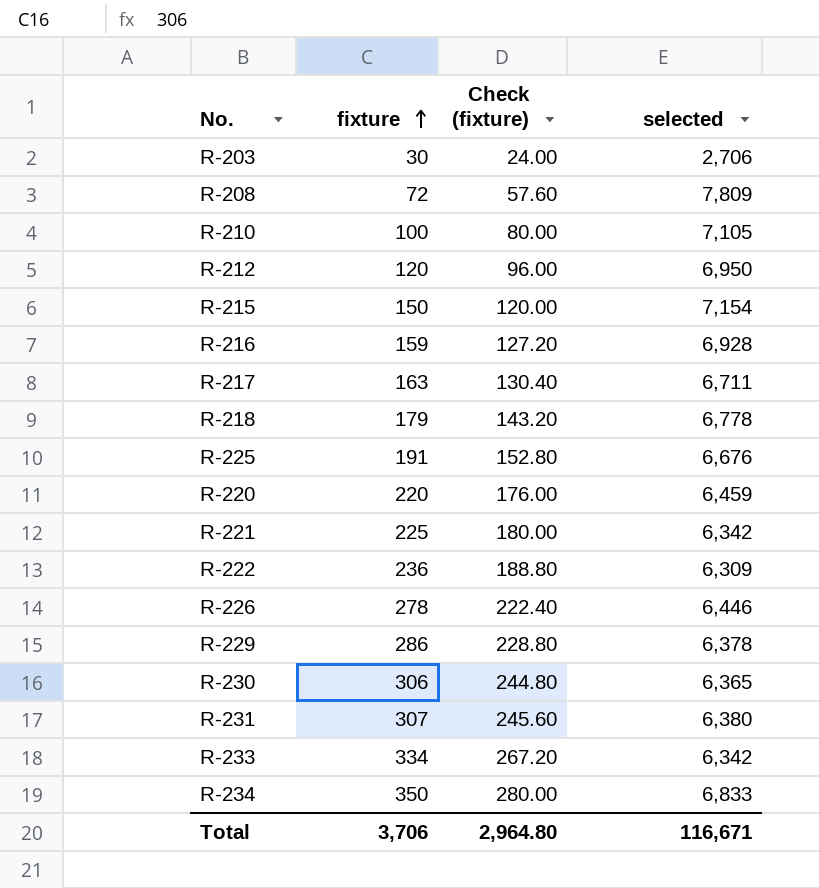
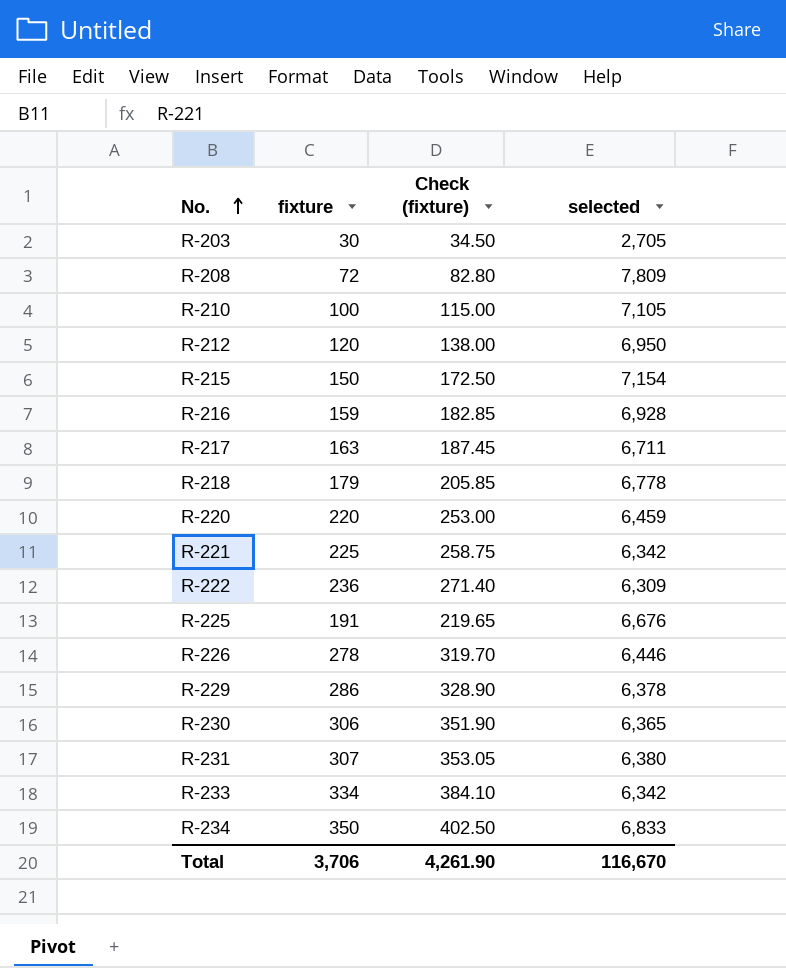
row order: fixture ascending -> No. ascending
column Check (fixture) | formula: [fixture] * 0.8 -> [fixture] * 1.15
R-203 | selected: 2,706 -> 2,705
Total | Check (fixture): 2,964.80 -> 4,261.90
Total | selected: 116,671 -> 116,670

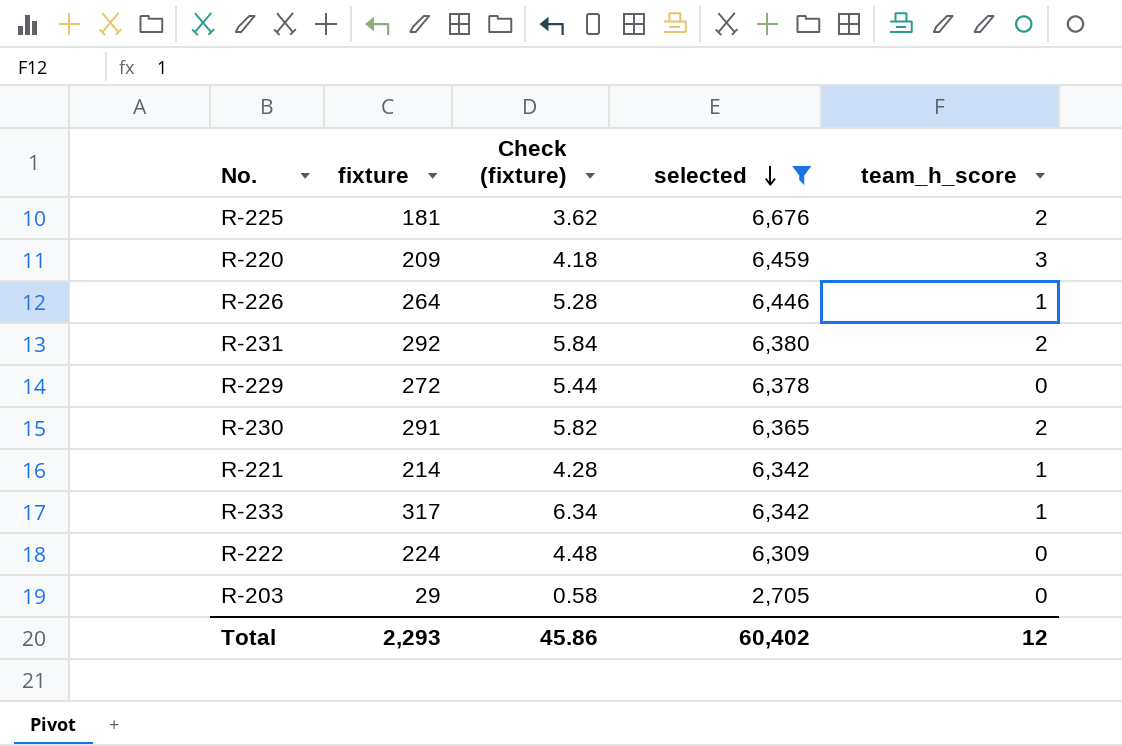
filter: none -> selected <= 6,676
row order: No. ascending -> selected descending
column Check (fixture) | formula: [fixture] * 1.15 -> [fixture] * 0.02
column team_h_score | position: none -> 5
R-225 | fixture: 191 -> 181
R-220 | fixture: 220 -> 209
R-226 | fixture: 278 -> 264
R-231 | fixture: 307 -> 292
R-229 | fixture: 286 -> 272
R-230 | fixture: 306 -> 291
R-221 | fixture: 225 -> 214
R-233 | fixture: 334 -> 317
R-222 | fixture: 236 -> 224
R-203 | fixture: 30 -> 29
Total | fixture: 3,706 -> 2,293
Total | Check (fixture): 4,261.90 -> 45.86
Total | selected: 116,670 -> 60,402

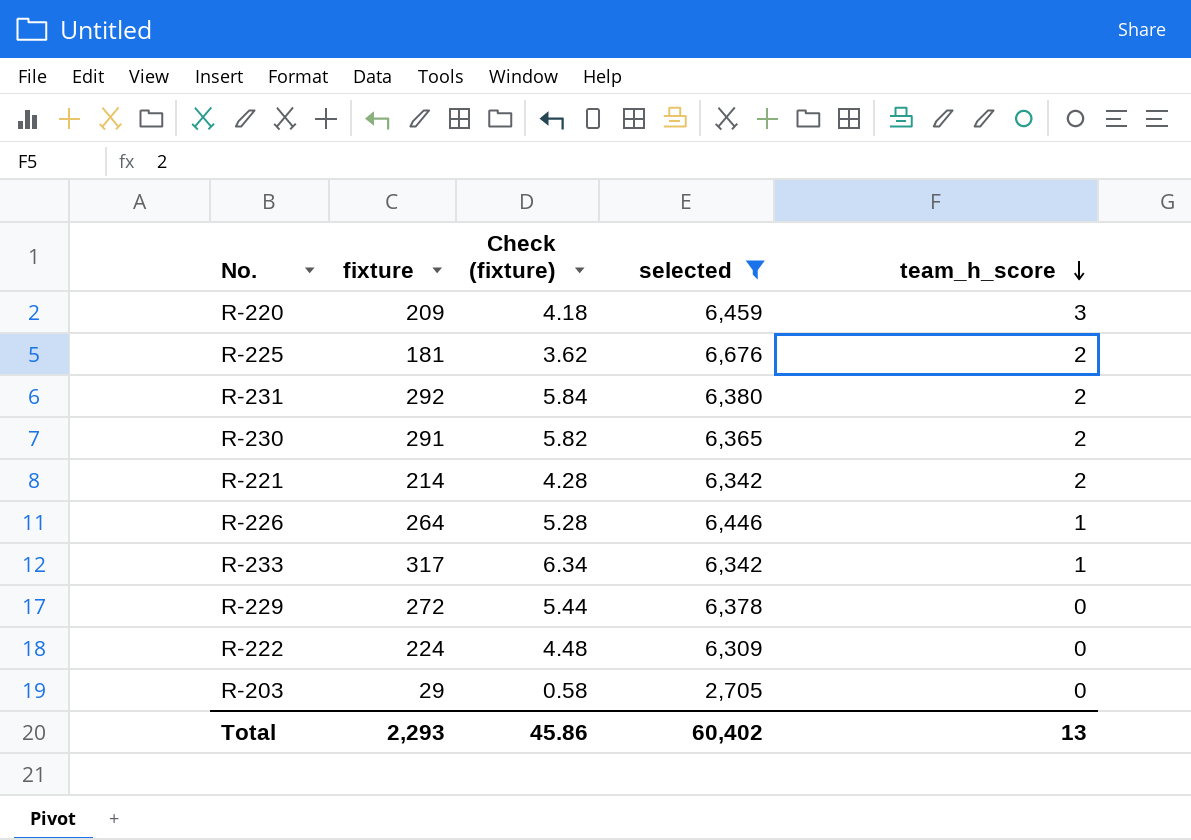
row order: selected descending -> team_h_score descending
R-221 | team_h_score: 1 -> 2
Total | team_h_score: 12 -> 13

